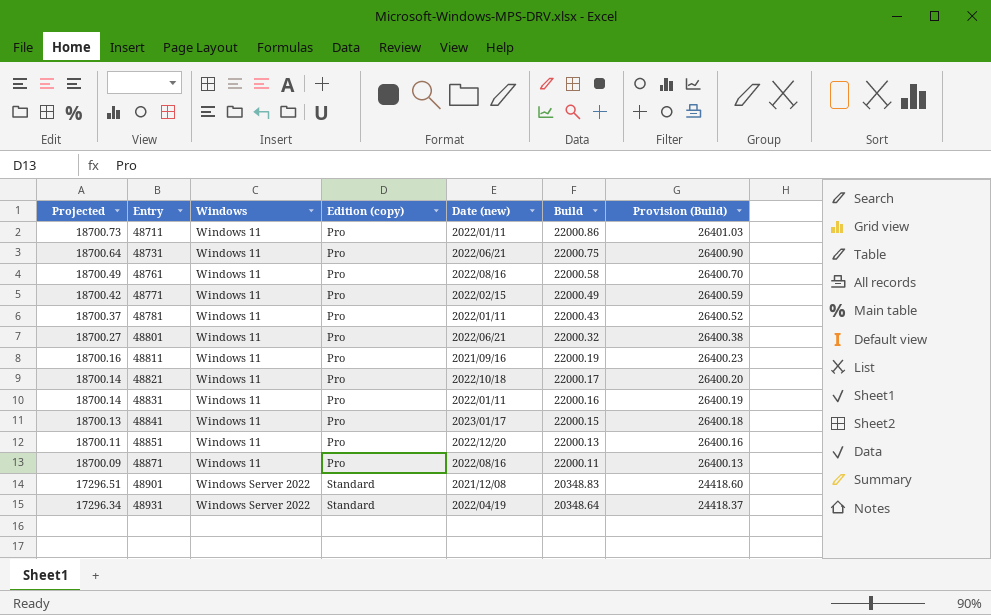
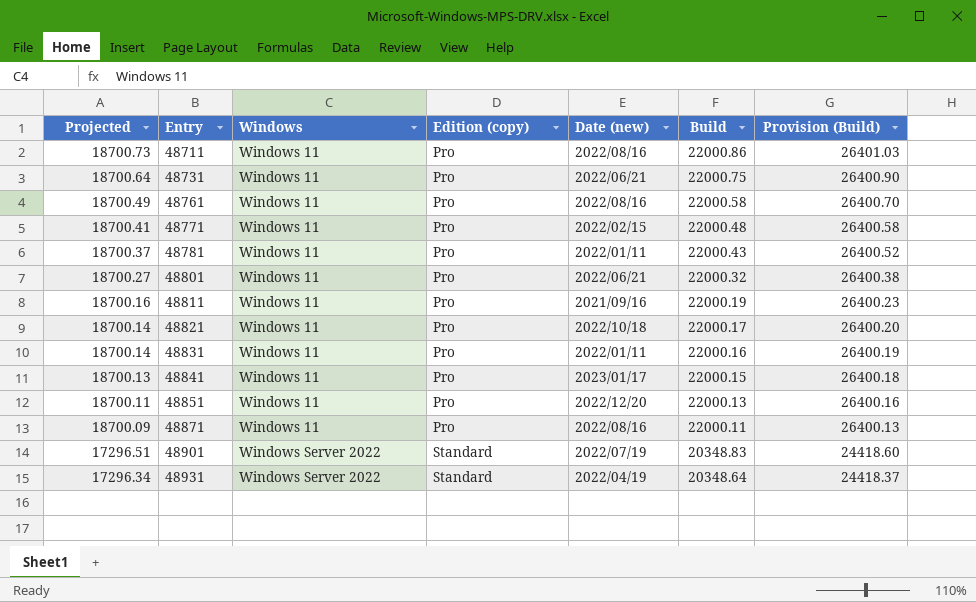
48711 | Date (new): 2022/01/11 -> 2022/08/16
48771 | Projected: 18700.42 -> 18700.41
48771 | Build: 22000.49 -> 22000.48
48771 | Provision (Build): 26400.59 -> 26400.58
48901 | Date (new): 2021/12/08 -> 2022/07/19

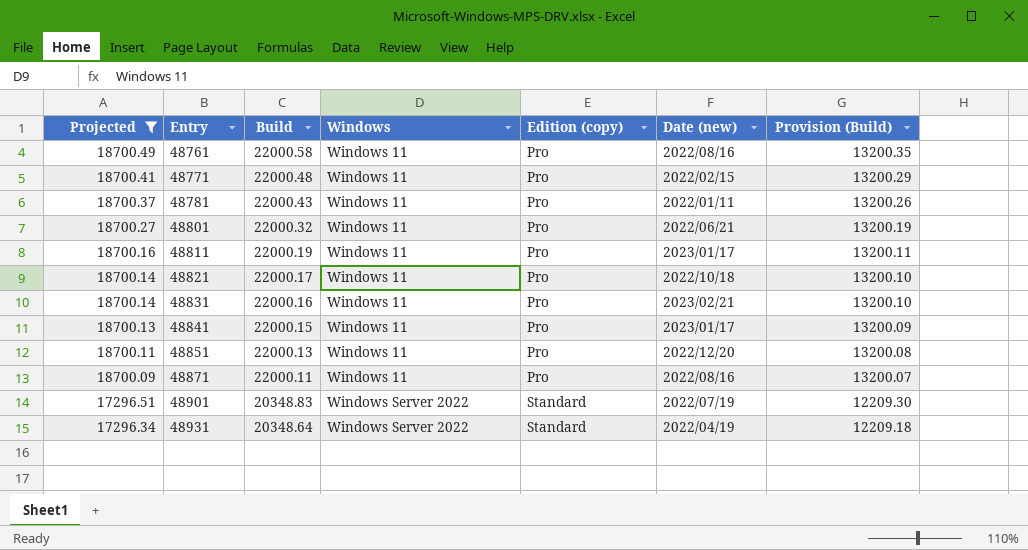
filter: none -> Projected <= 18700.49
column Build | position: 6 -> 3
column Provision (Build) | formula: [Build] * 1.2 -> [Build] * 0.6
48811 | Date (new): 2021/09/16 -> 2023/01/17
48831 | Date (new): 2022/01/11 -> 2023/02/21

